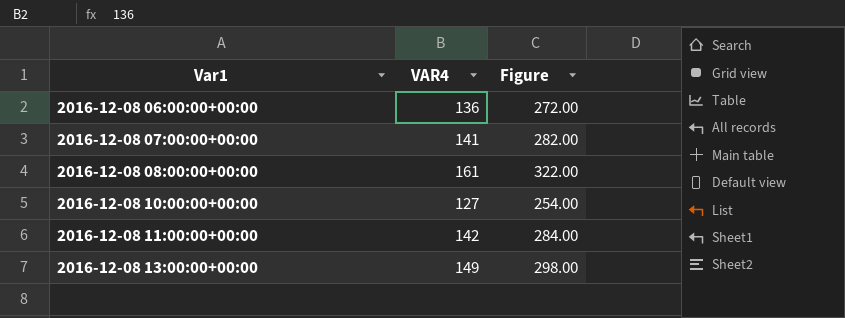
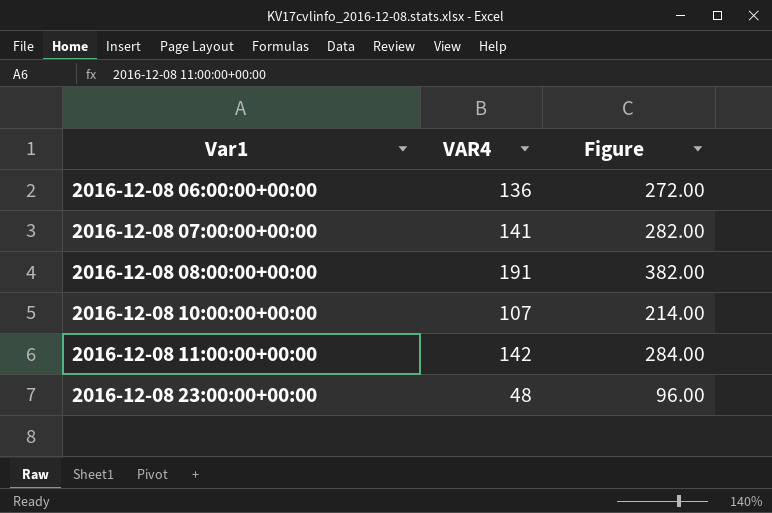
row 2016-12-08 13:00:00+00:00: 149 | 298.00 -> none
2016-12-08 08:00:00+00:00 | VAR4: 161 -> 191
2016-12-08 08:00:00+00:00 | Figure: 322.00 -> 382.00
2016-12-08 10:00:00+00:00 | VAR4: 127 -> 107
2016-12-08 10:00:00+00:00 | Figure: 254.00 -> 214.00
row 2016-12-08 23:00:00+00:00: none -> 48 | 96.00

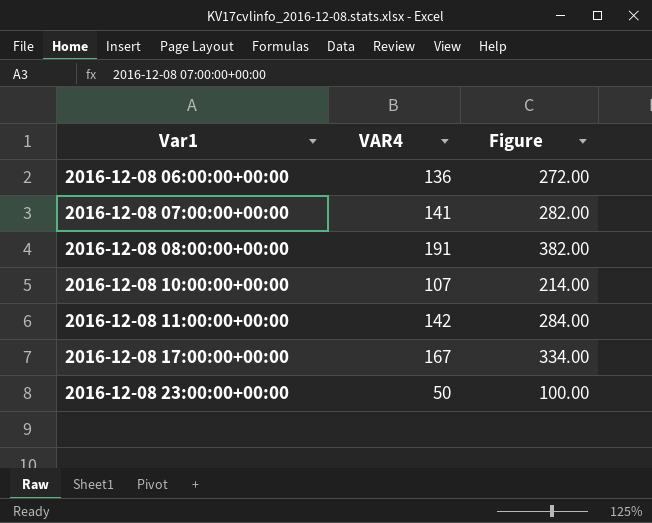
row 2016-12-08 17:00:00+00:00: none -> 167 | 334.00
2016-12-08 23:00:00+00:00 | VAR4: 48 -> 50
2016-12-08 23:00:00+00:00 | Figure: 96.00 -> 100.00

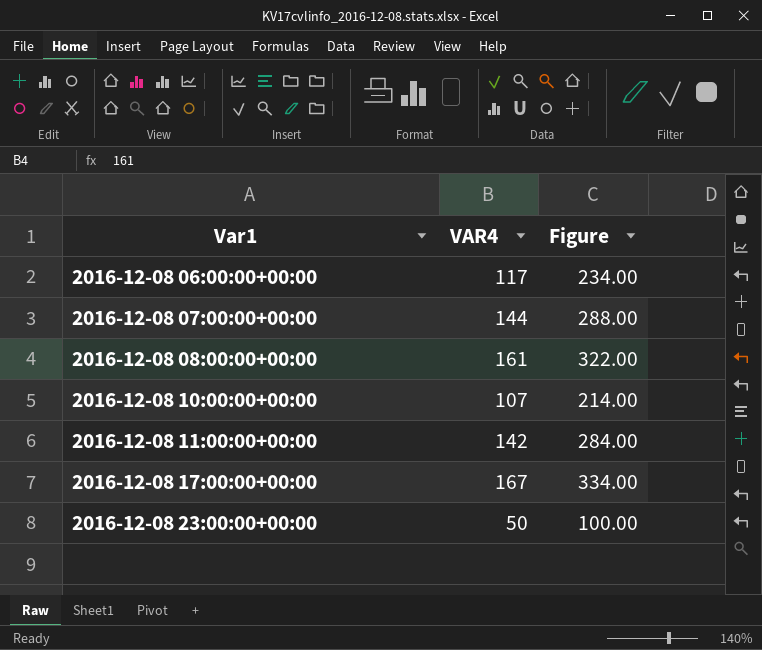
2016-12-08 06:00:00+00:00 | VAR4: 136 -> 117
2016-12-08 06:00:00+00:00 | Figure: 272.00 -> 234.00
2016-12-08 07:00:00+00:00 | VAR4: 141 -> 144
2016-12-08 07:00:00+00:00 | Figure: 282.00 -> 288.00
2016-12-08 08:00:00+00:00 | VAR4: 191 -> 161
2016-12-08 08:00:00+00:00 | Figure: 382.00 -> 322.00

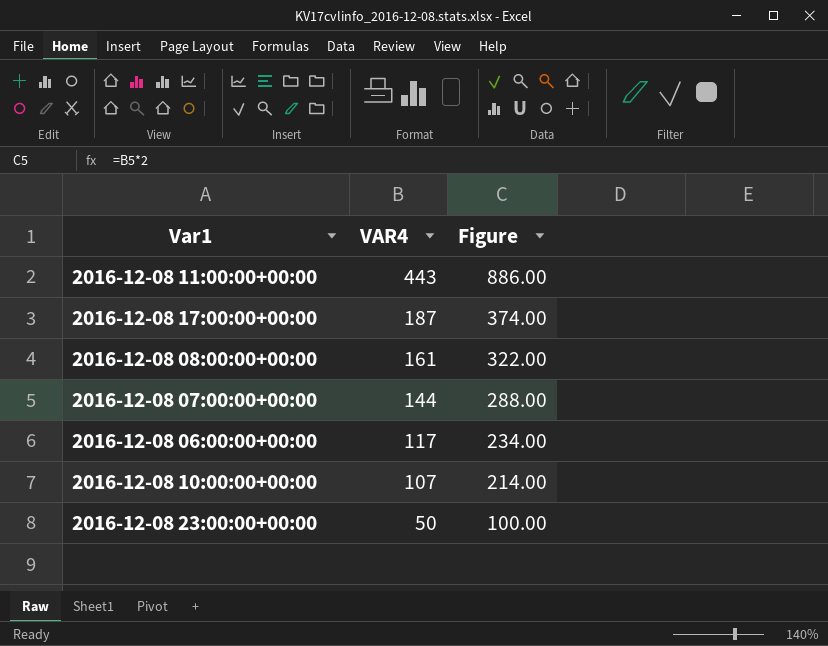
row order: Var1 ascending -> VAR4 descending
2016-12-08 11:00:00+00:00 | VAR4: 142 -> 443
2016-12-08 11:00:00+00:00 | Figure: 284.00 -> 886.00
2016-12-08 17:00:00+00:00 | VAR4: 167 -> 187
2016-12-08 17:00:00+00:00 | Figure: 334.00 -> 374.00

